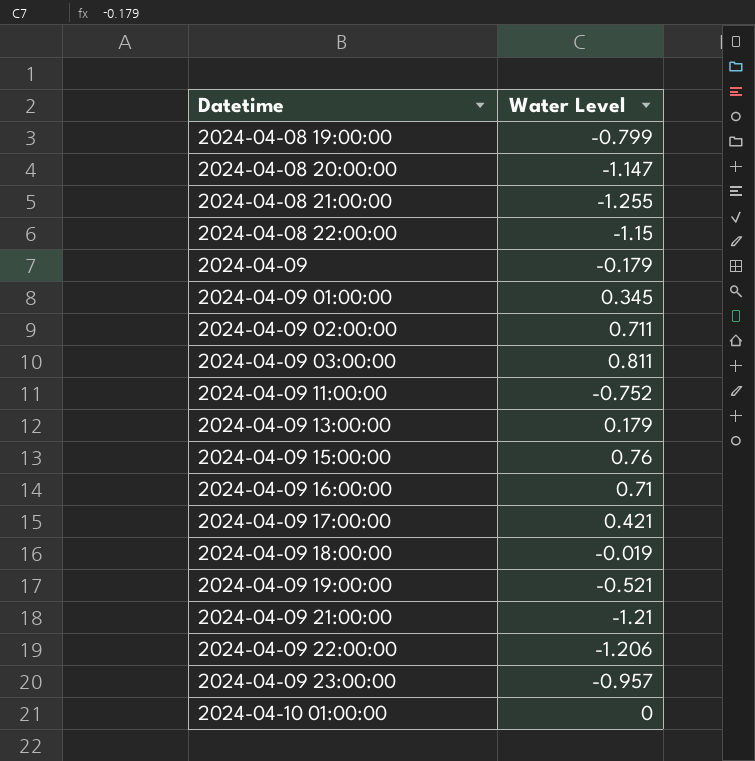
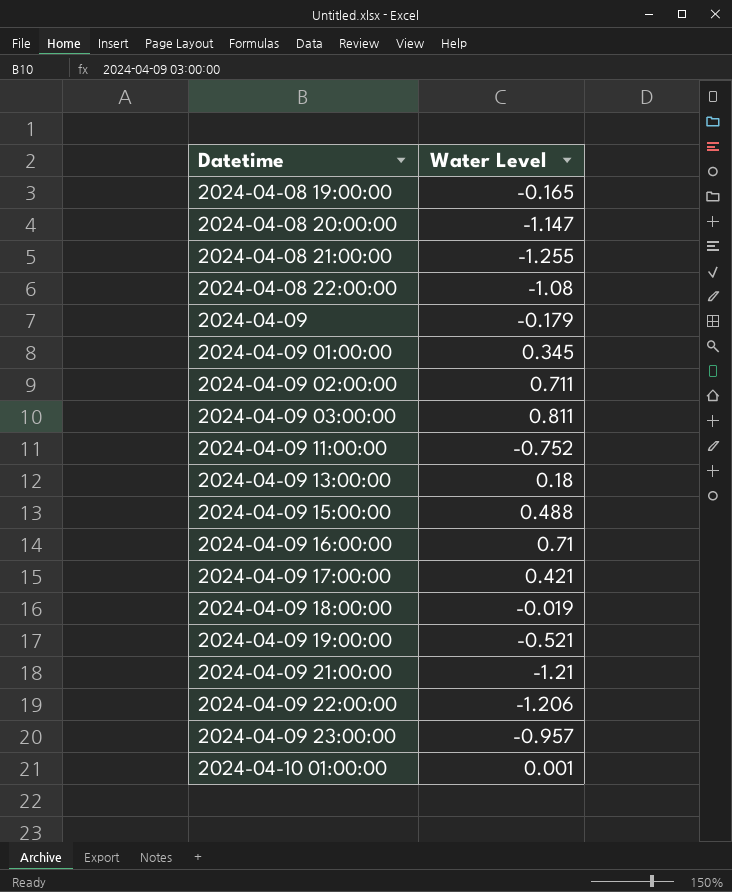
2024-04-08 19:00:00 | Water Level: -0.799 -> -0.165
2024-04-08 22:00:00 | Water Level: -1.15 -> -1.08
2024-04-09 13:00:00 | Water Level: 0.179 -> 0.18
2024-04-09 15:00:00 | Water Level: 0.76 -> 0.488
2024-04-10 01:00:00 | Water Level: 0 -> 0.001

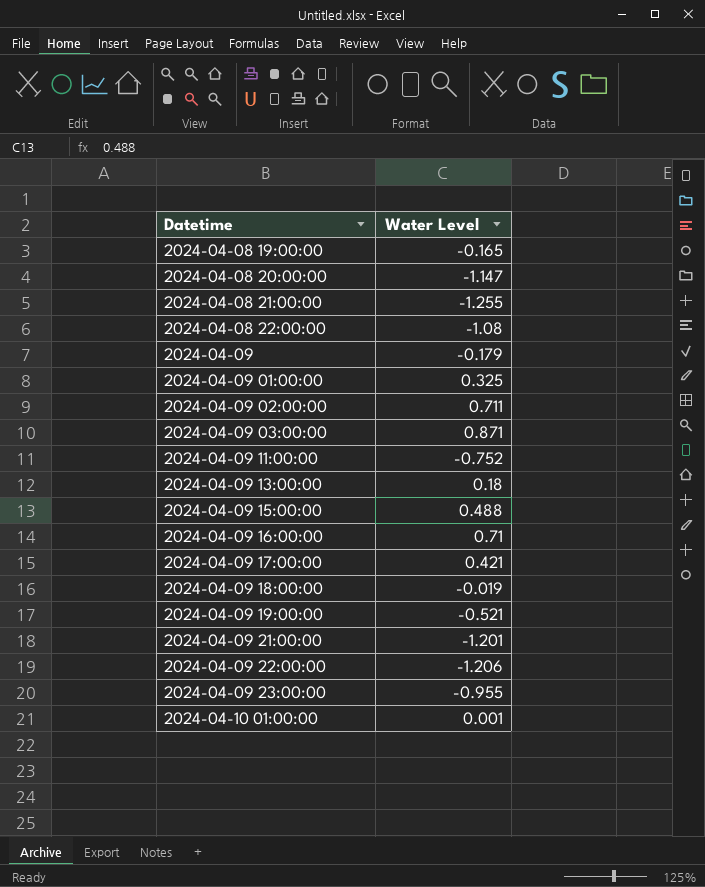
2024-04-09 01:00:00 | Water Level: 0.345 -> 0.325
2024-04-09 03:00:00 | Water Level: 0.811 -> 0.871
2024-04-09 21:00:00 | Water Level: -1.21 -> -1.201
2024-04-09 23:00:00 | Water Level: -0.957 -> -0.955

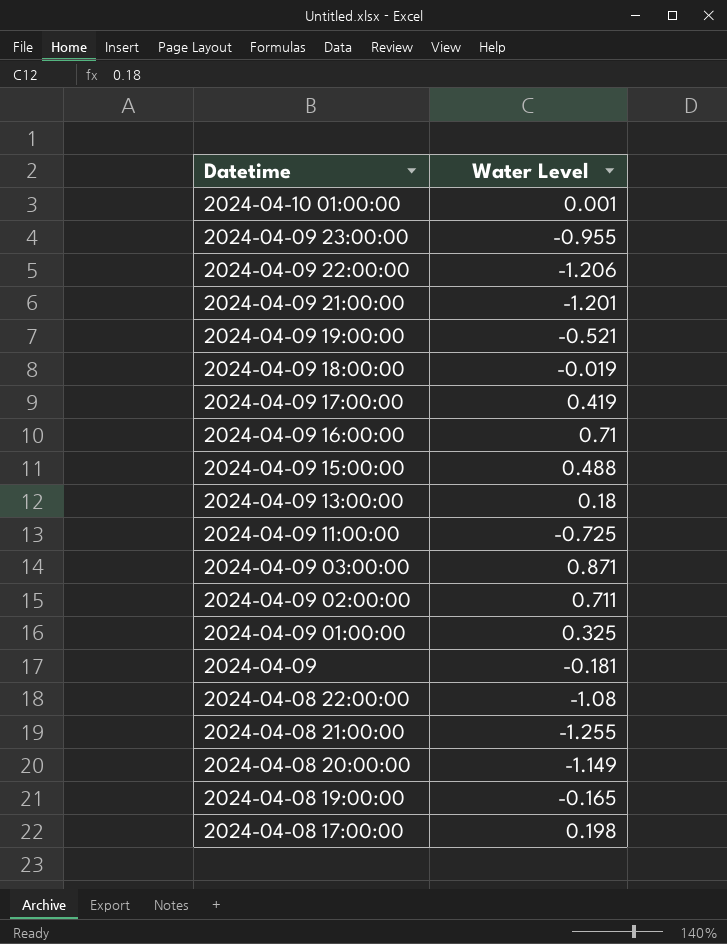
row order: Datetime ascending -> Datetime descending
2024-04-09 17:00:00 | Water Level: 0.421 -> 0.419
2024-04-09 11:00:00 | Water Level: -0.752 -> -0.725
2024-04-09 | Water Level: -0.179 -> -0.181
2024-04-08 20:00:00 | Water Level: -1.147 -> -1.149
row 2024-04-08 17:00:00: none -> 0.198

